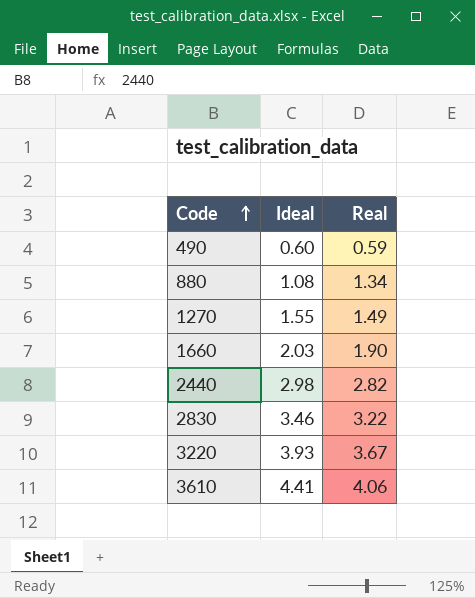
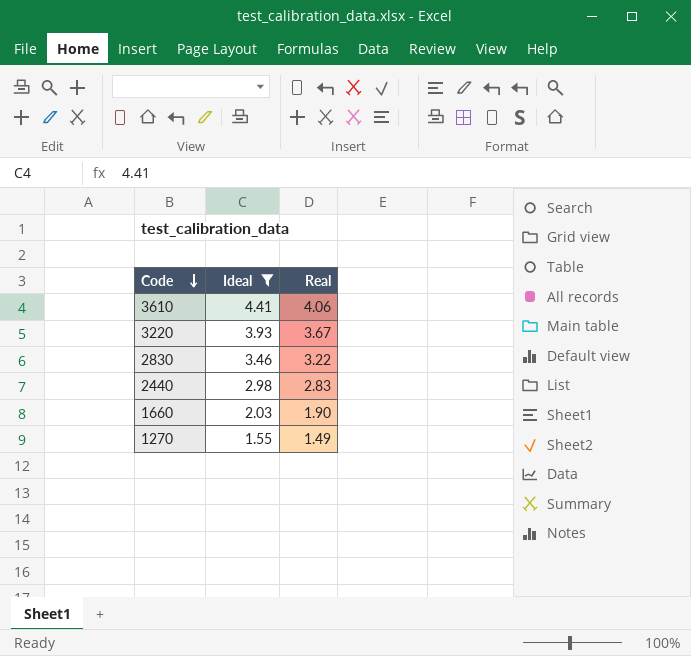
filter: none -> Ideal >= 1.55
row order: Code ascending -> Code descending
2440 | Real: 2.82 -> 2.83

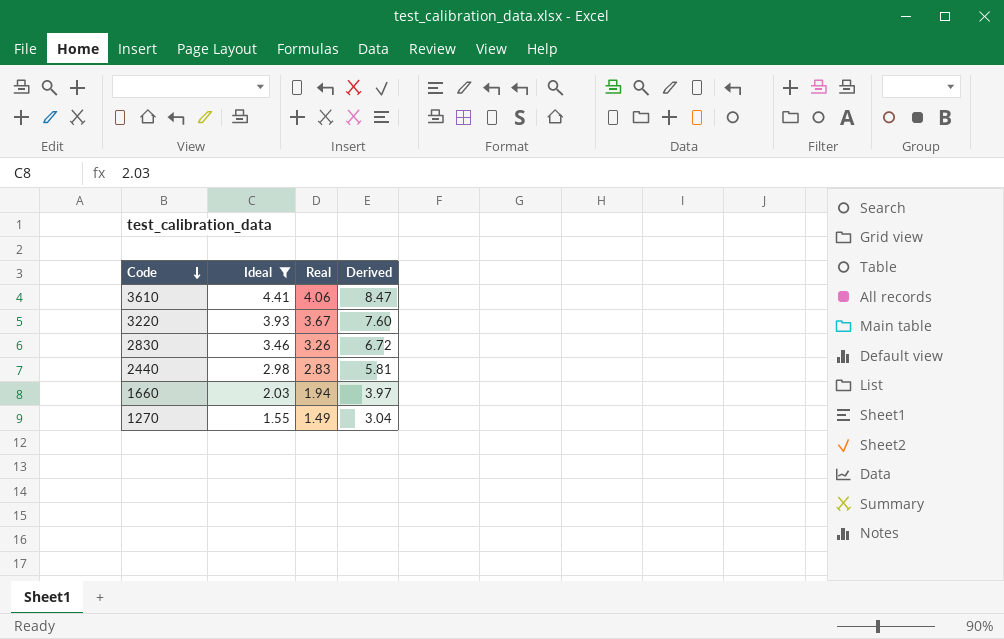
column Derived | formula: none -> [Ideal] + [Real]
2830 | Real: 3.22 -> 3.26
1660 | Real: 1.90 -> 1.94

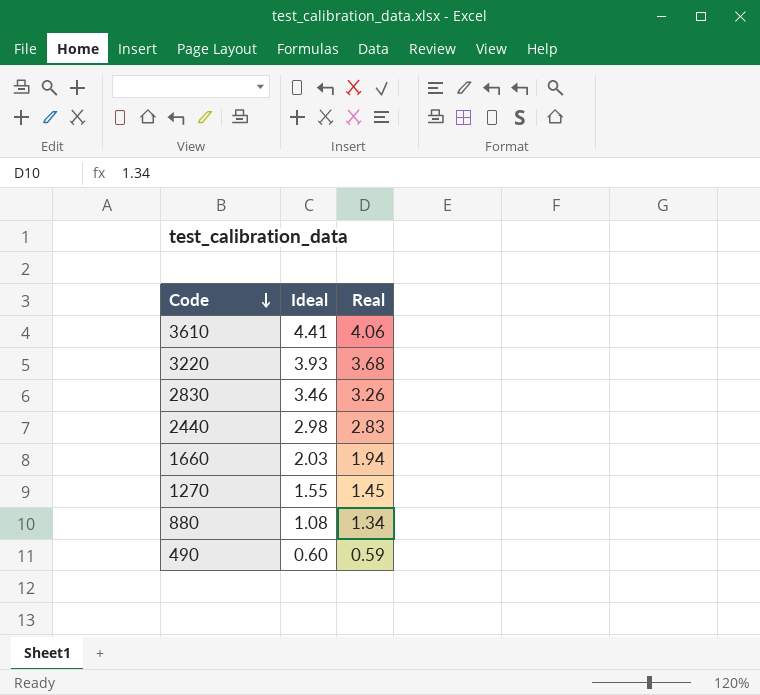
filter: Ideal >= 1.55 -> none
column Derived | formula: [Ideal] + [Real] -> none
3220 | Real: 3.67 -> 3.68
1270 | Real: 1.49 -> 1.45

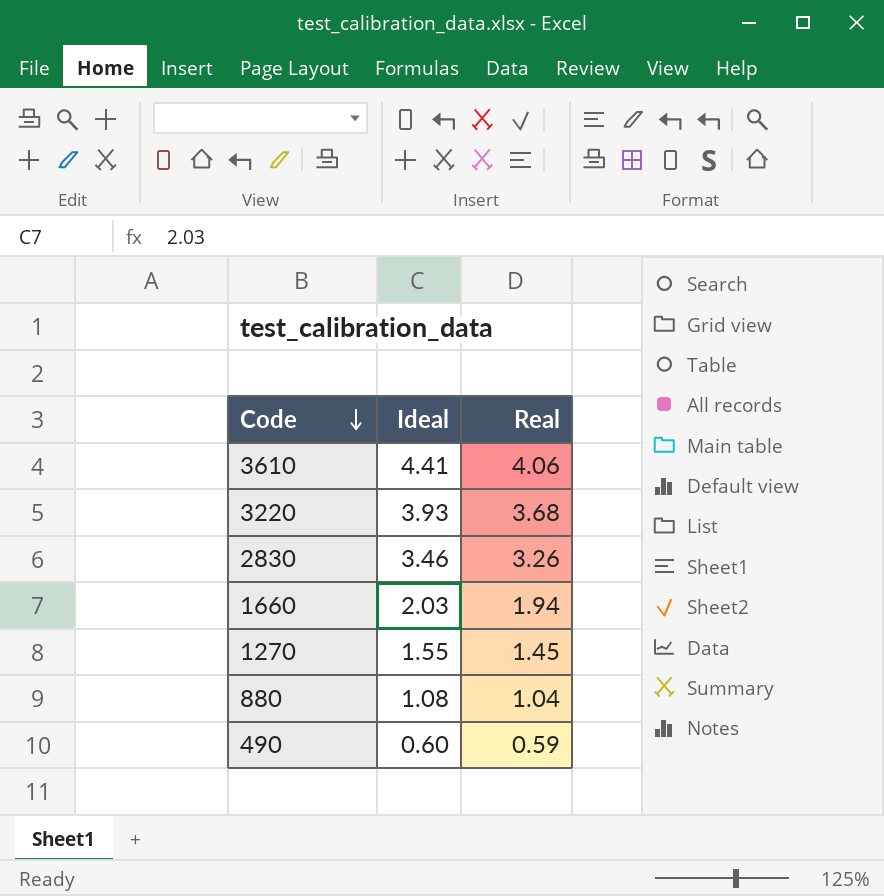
row 2440: 2.98 | 2.83 -> none
880 | Real: 1.34 -> 1.04

